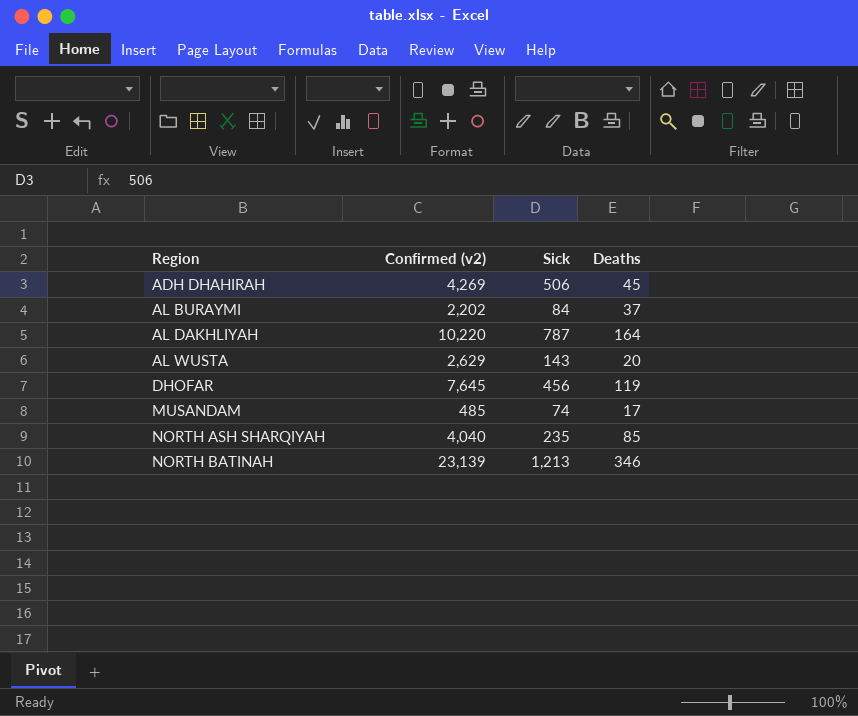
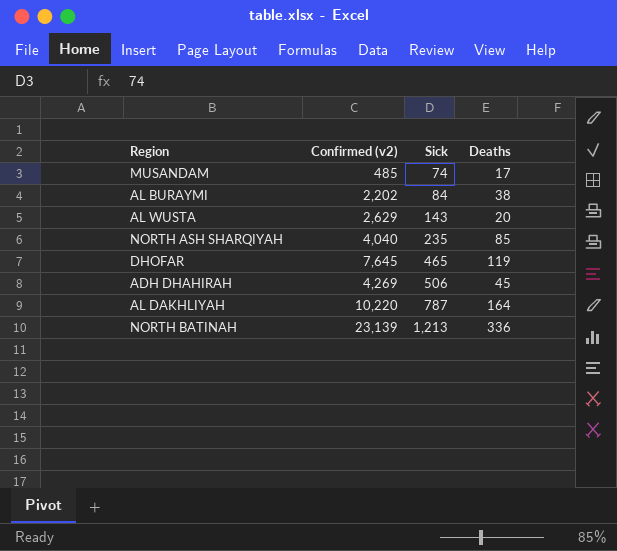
row order: Region ascending -> Sick ascending
AL BURAYMI | Deaths: 37 -> 38
DHOFAR | Sick: 456 -> 465
NORTH BATINAH | Deaths: 346 -> 336

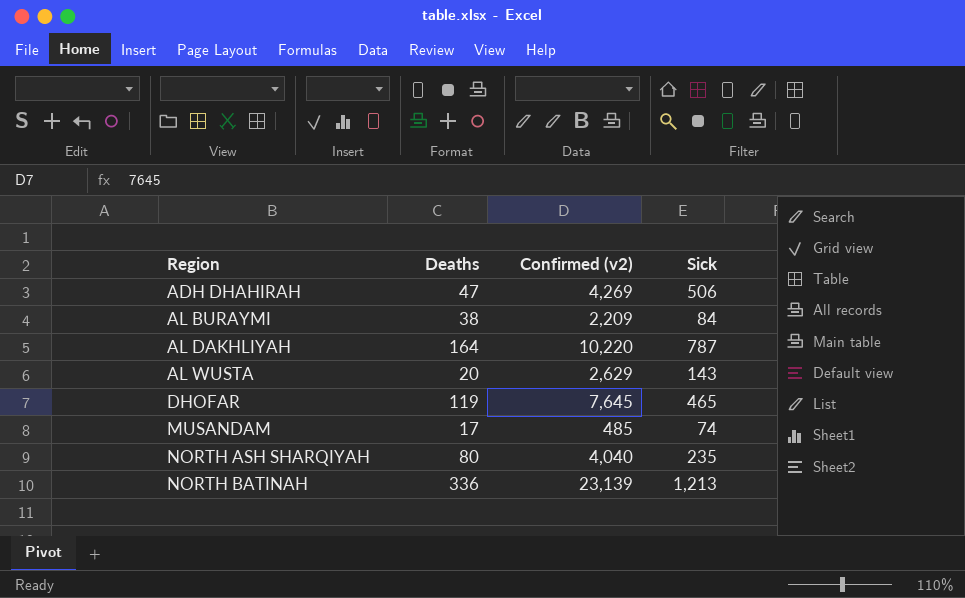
row order: Sick ascending -> Region ascending
column Deaths | position: 4 -> 2
ADH DHAHIRAH | Deaths: 45 -> 47
AL BURAYMI | Confirmed (v2): 2,202 -> 2,209
NORTH ASH SHARQIYAH | Deaths: 85 -> 80

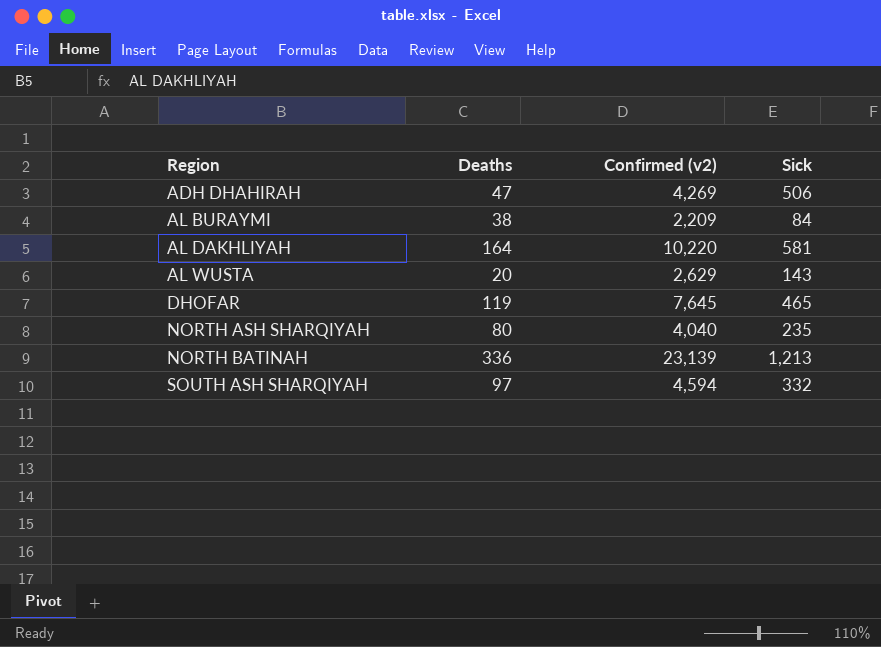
row MUSANDAM: 17 | 485 | 74 -> none
AL DAKHLIYAH | Sick: 787 -> 581
row SOUTH ASH SHARQIYAH: none -> 97 | 4,594 | 332

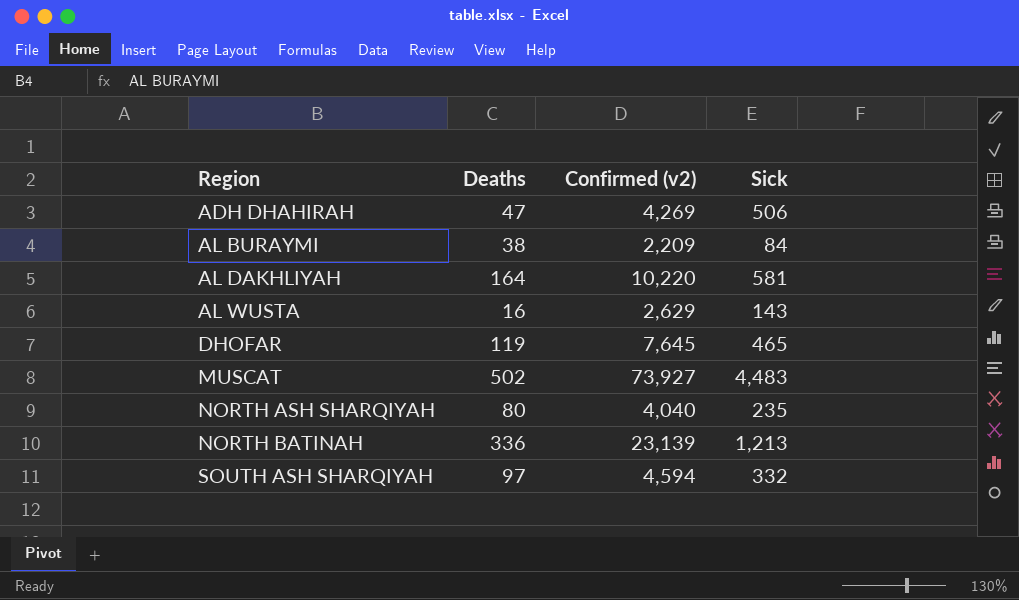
AL WUSTA | Deaths: 20 -> 16
row MUSCAT: none -> 502 | 73,927 | 4,483

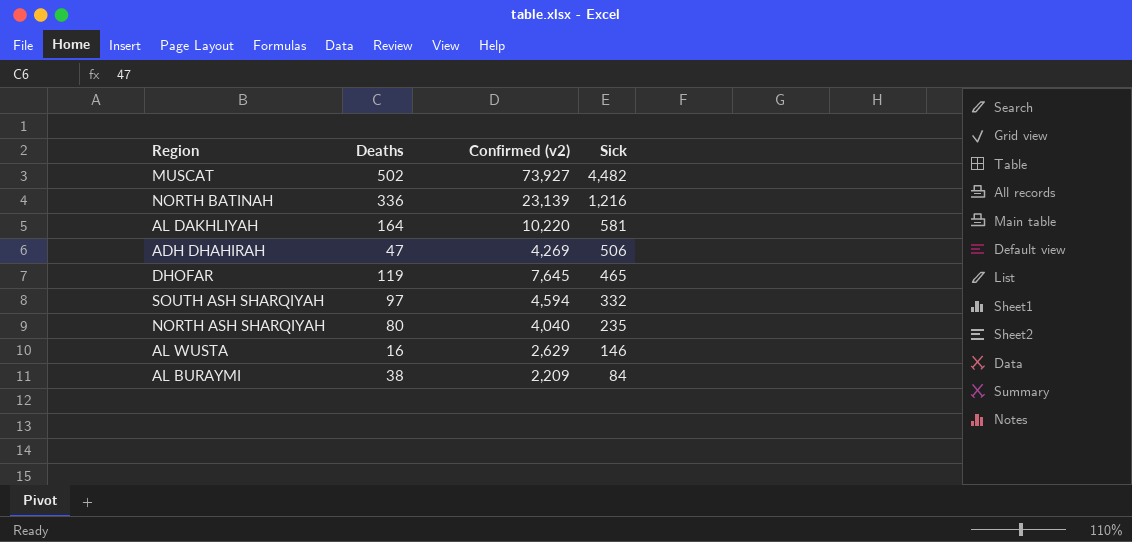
row order: Region ascending -> Sick descending
MUSCAT | Sick: 4,483 -> 4,482
NORTH BATINAH | Sick: 1,213 -> 1,216
AL WUSTA | Sick: 143 -> 146

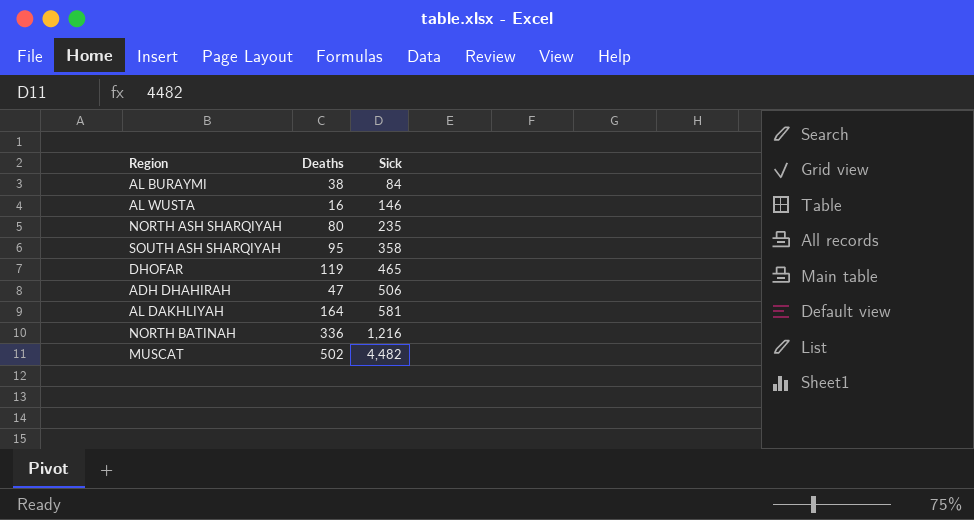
row order: Sick descending -> Sick ascending
column Confirmed (v2) | position: 3 -> none
SOUTH ASH SHARQIYAH | Deaths: 97 -> 95
SOUTH ASH SHARQIYAH | Sick: 332 -> 358

